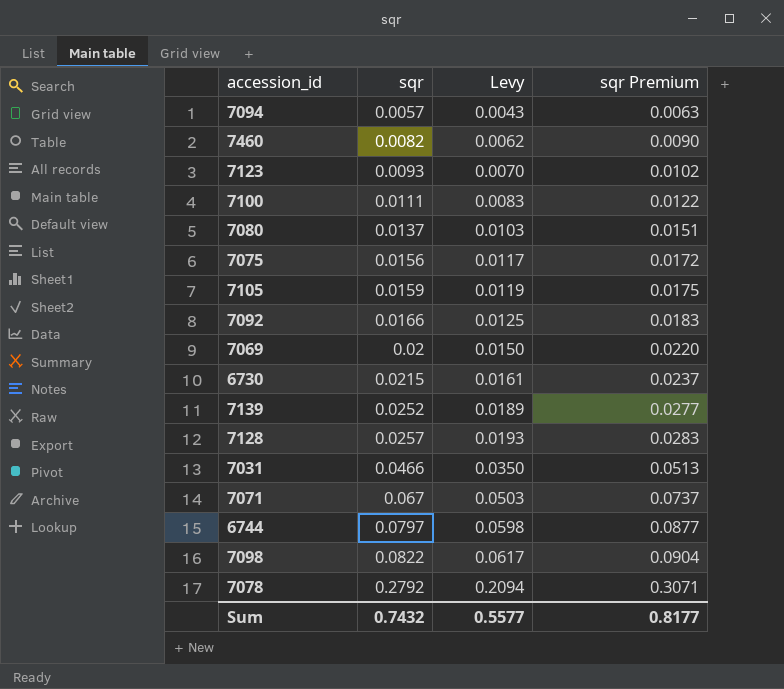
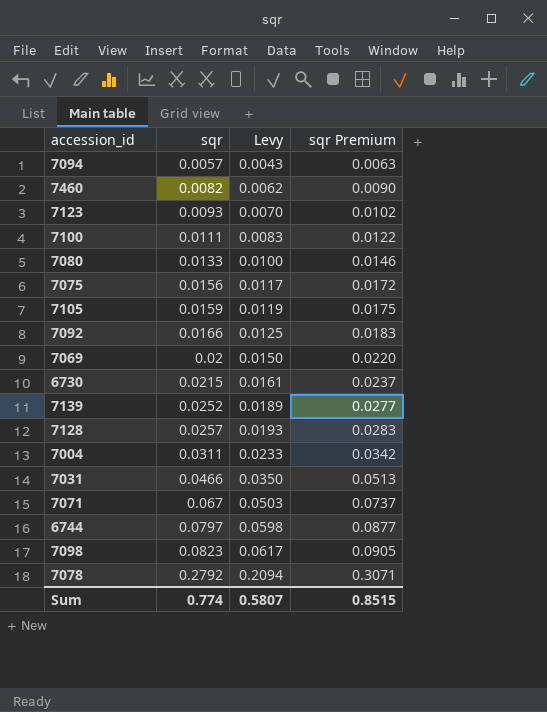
7080 | sqr: 0.0137 -> 0.0133
7080 | Levy: 0.0103 -> 0.0100
7080 | sqr Premium: 0.0151 -> 0.0146
row 7004: none -> 0.0311 | 0.0233 | 0.0342
7098 | sqr: 0.0822 -> 0.0823
7098 | sqr Premium: 0.0904 -> 0.0905
Sum | sqr: 0.7432 -> 0.774
Sum | Levy: 0.5577 -> 0.5807
Sum | sqr Premium: 0.8177 -> 0.8515

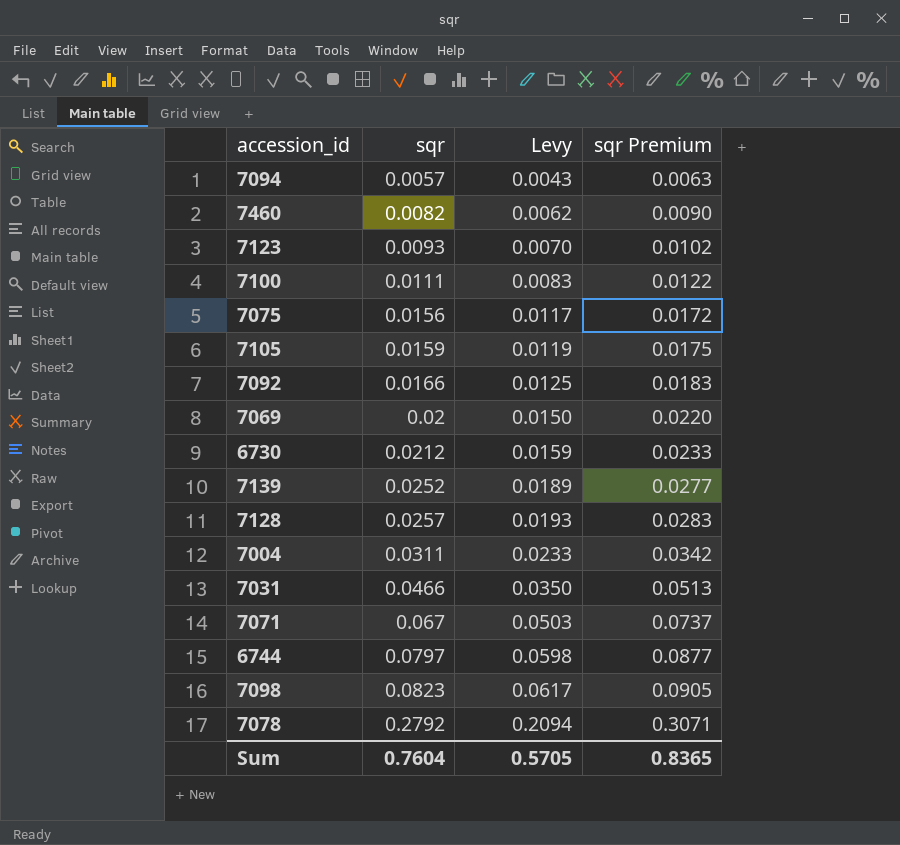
row 7080: 0.0133 | 0.0100 | 0.0146 -> none
6730 | sqr: 0.0215 -> 0.0212
6730 | Levy: 0.0161 -> 0.0159
6730 | sqr Premium: 0.0237 -> 0.0233
Sum | sqr: 0.774 -> 0.7604
Sum | Levy: 0.5807 -> 0.5705
Sum | sqr Premium: 0.8515 -> 0.8365

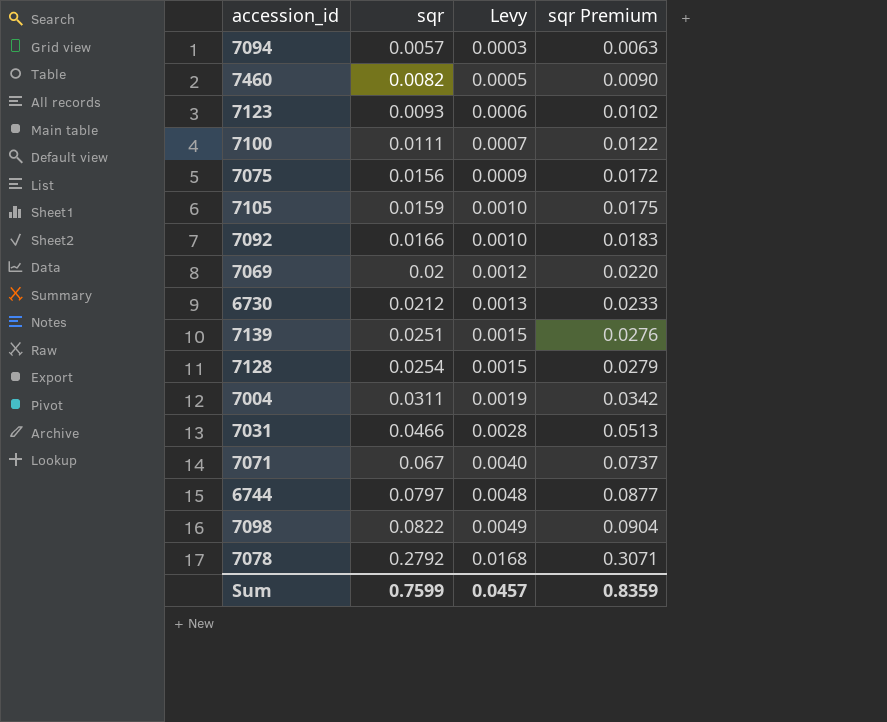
column Levy | formula: [sqr] * 0.75 -> [sqr] * 0.06
7139 | sqr: 0.0252 -> 0.0251
7139 | sqr Premium: 0.0277 -> 0.0276
7128 | sqr: 0.0257 -> 0.0254
7128 | sqr Premium: 0.0283 -> 0.0279
7098 | sqr: 0.0823 -> 0.0822
7098 | sqr Premium: 0.0905 -> 0.0904
Sum | sqr: 0.7604 -> 0.7599
Sum | Levy: 0.5705 -> 0.0457
Sum | sqr Premium: 0.8365 -> 0.8359

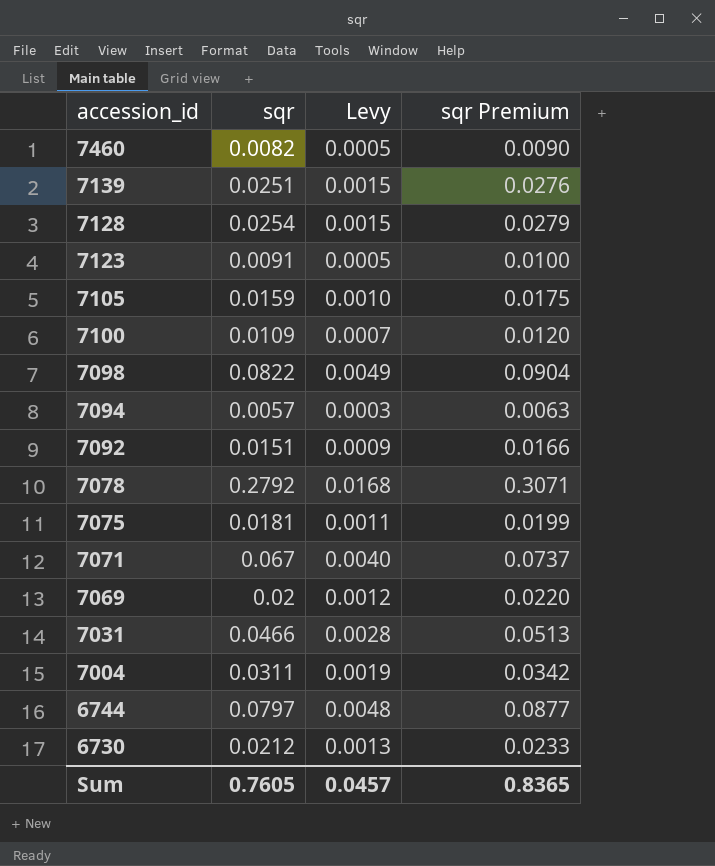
row order: sqr ascending -> accession_id descending
7123 | sqr: 0.0093 -> 0.0091
7123 | Levy: 0.0006 -> 0.0005
7123 | sqr Premium: 0.0102 -> 0.0100
7100 | sqr: 0.0111 -> 0.0109
7100 | sqr Premium: 0.0122 -> 0.0120
7092 | sqr: 0.0166 -> 0.0151
7092 | Levy: 0.0010 -> 0.0009
7092 | sqr Premium: 0.0183 -> 0.0166
7075 | sqr: 0.0156 -> 0.0181
7075 | Levy: 0.0009 -> 0.0011
7075 | sqr Premium: 0.0172 -> 0.0199
Sum | sqr: 0.7599 -> 0.7605
Sum | sqr Premium: 0.8359 -> 0.8365

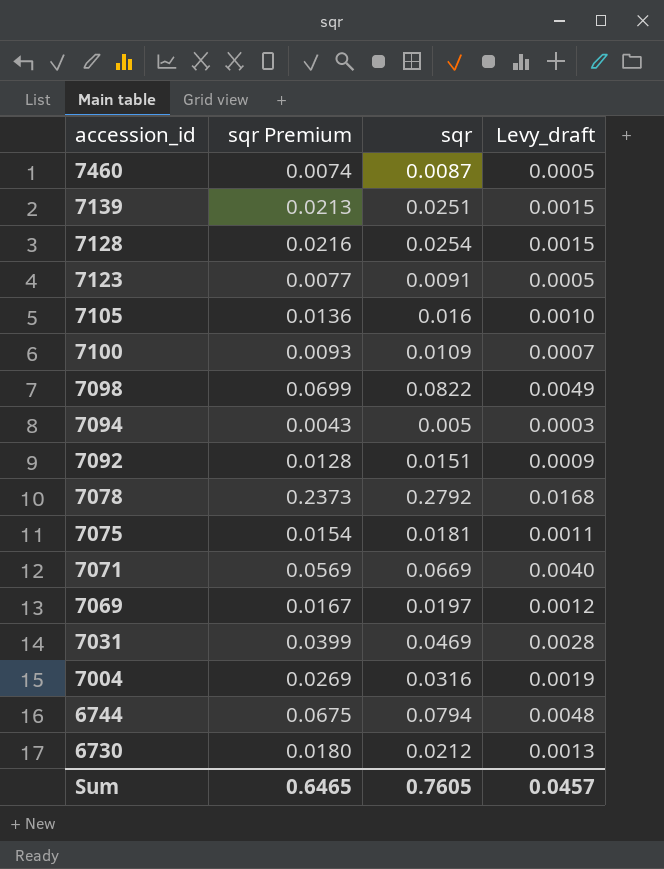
column sqr Premium | formula: [sqr] * 1.1 -> [sqr] * 0.85
column sqr Premium | position: 4 -> 2
column name: Levy -> Levy_draft
7460 | sqr: 0.0082 -> 0.0087
7105 | sqr: 0.0159 -> 0.016
7094 | sqr: 0.0057 -> 0.005
7071 | sqr: 0.067 -> 0.0669
7069 | sqr: 0.02 -> 0.0197
7031 | sqr: 0.0466 -> 0.0469
7004 | sqr: 0.0311 -> 0.0316
6744 | sqr: 0.0797 -> 0.0794
Sum | sqr Premium: 0.8365 -> 0.6465

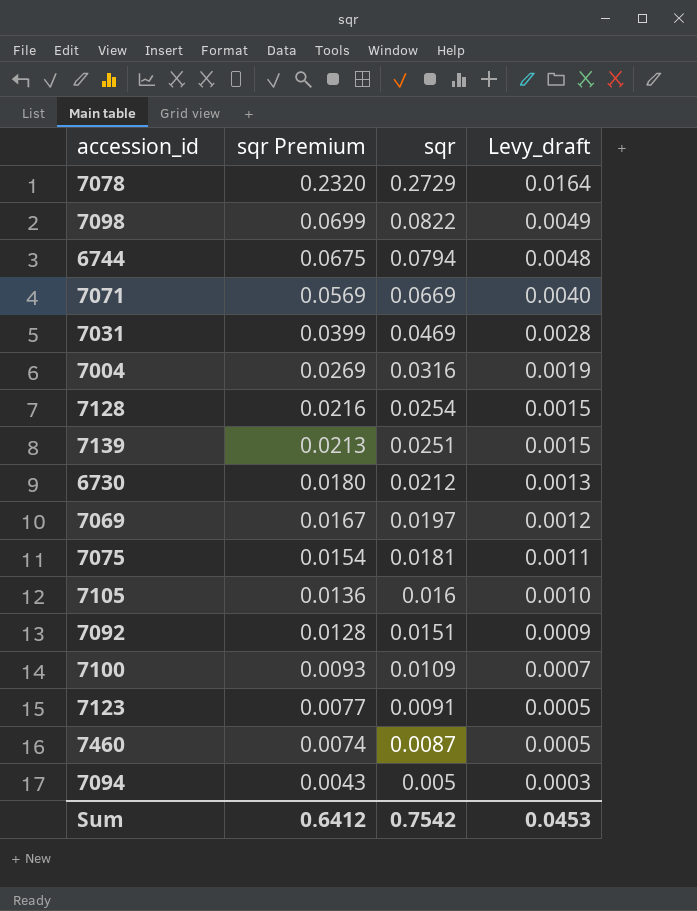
row order: accession_id descending -> sqr Premium descending
7078 | sqr Premium: 0.2373 -> 0.2320
7078 | sqr: 0.2792 -> 0.2729
7078 | Levy_draft: 0.0168 -> 0.0164
Sum | sqr Premium: 0.6465 -> 0.6412
Sum | sqr: 0.7605 -> 0.7542
Sum | Levy_draft: 0.0457 -> 0.0453

